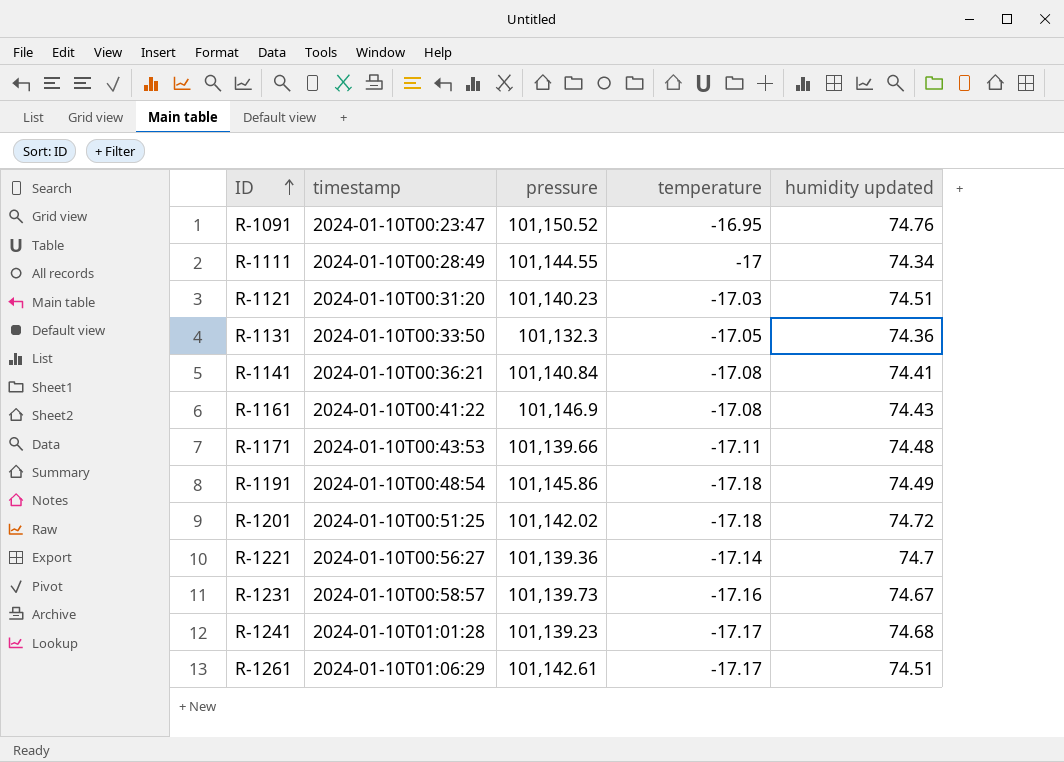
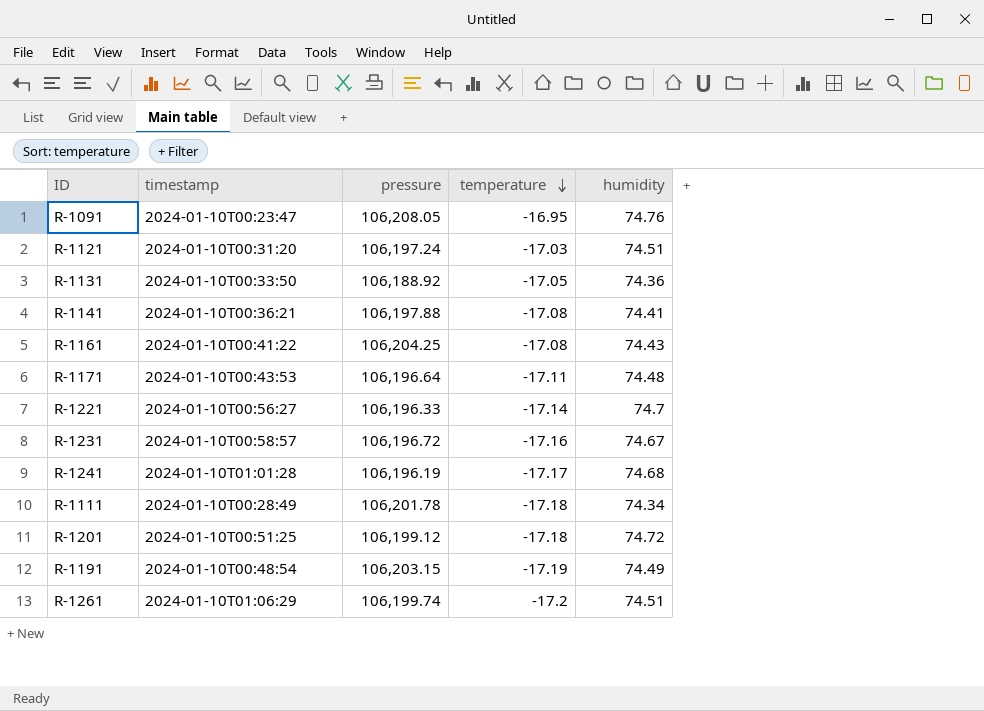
row order: ID ascending -> temperature descending
column name: humidity updated -> humidity
R-1091 | pressure: 101,150.52 -> 106,208.05
R-1121 | pressure: 101,140.23 -> 106,197.24
R-1131 | pressure: 101,132.3 -> 106,188.92
R-1141 | pressure: 101,140.84 -> 106,197.88
R-1161 | pressure: 101,146.9 -> 106,204.25
R-1171 | pressure: 101,139.66 -> 106,196.64
R-1221 | pressure: 101,139.36 -> 106,196.33
R-1231 | pressure: 101,139.73 -> 106,196.72
R-1241 | pressure: 101,139.23 -> 106,196.19
R-1111 | pressure: 101,144.55 -> 106,201.78
R-1111 | temperature: -17 -> -17.18
R-1201 | pressure: 101,142.02 -> 106,199.12
R-1191 | pressure: 101,145.86 -> 106,203.15
R-1191 | temperature: -17.18 -> -17.19
R-1261 | pressure: 101,142.61 -> 106,199.74
R-1261 | temperature: -17.17 -> -17.2

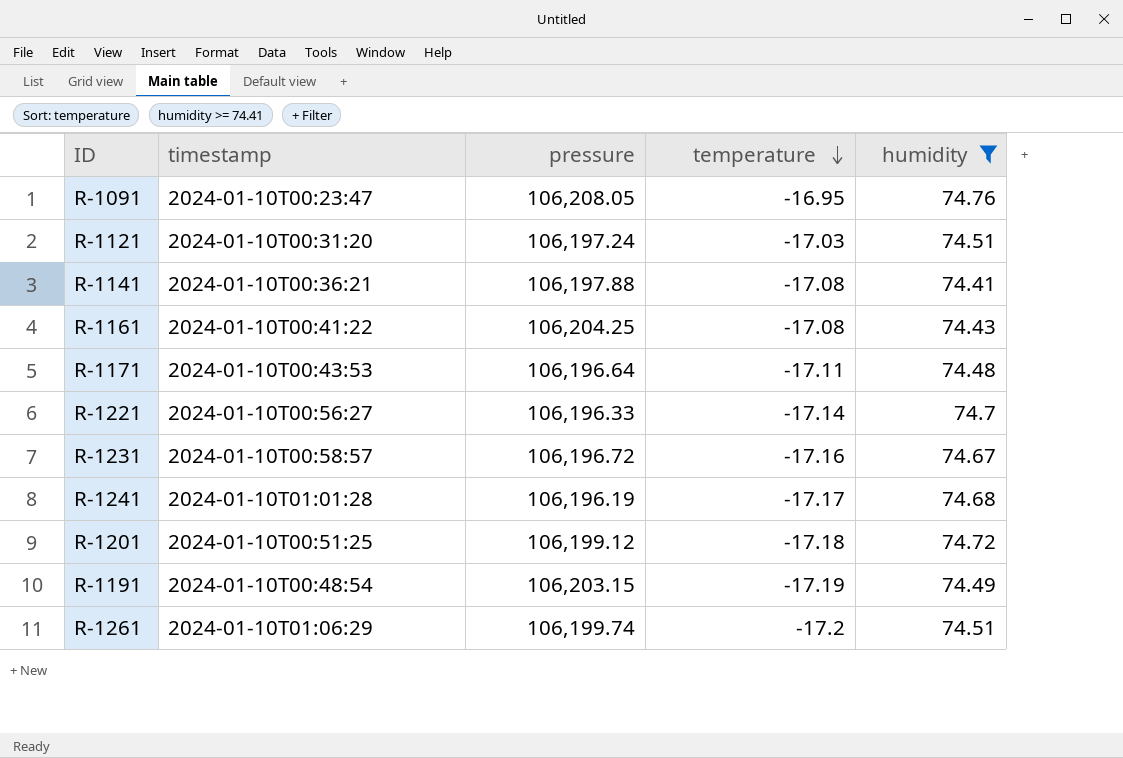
filter: none -> humidity >= 74.41

